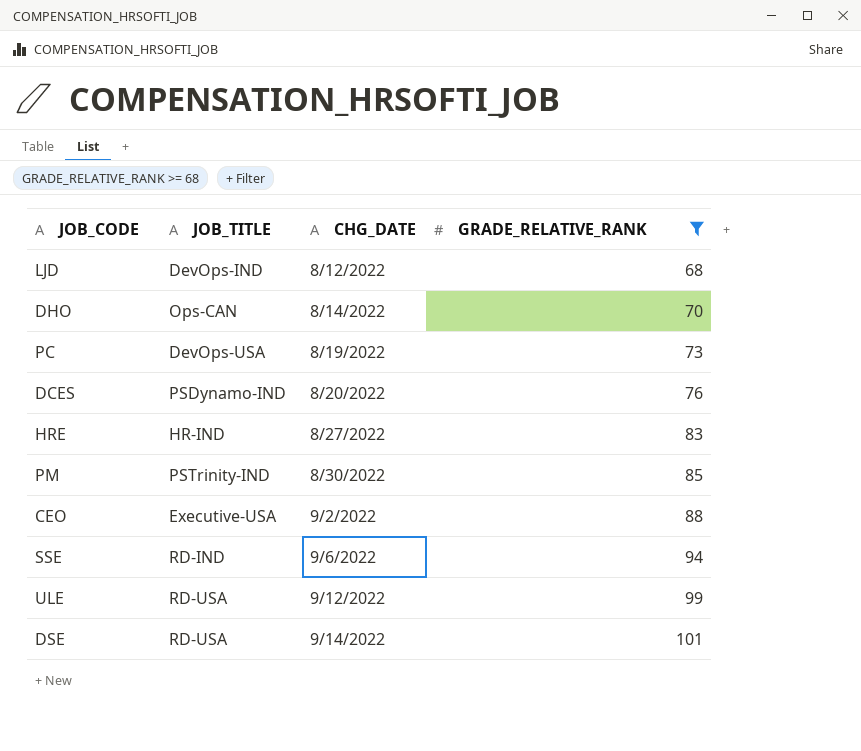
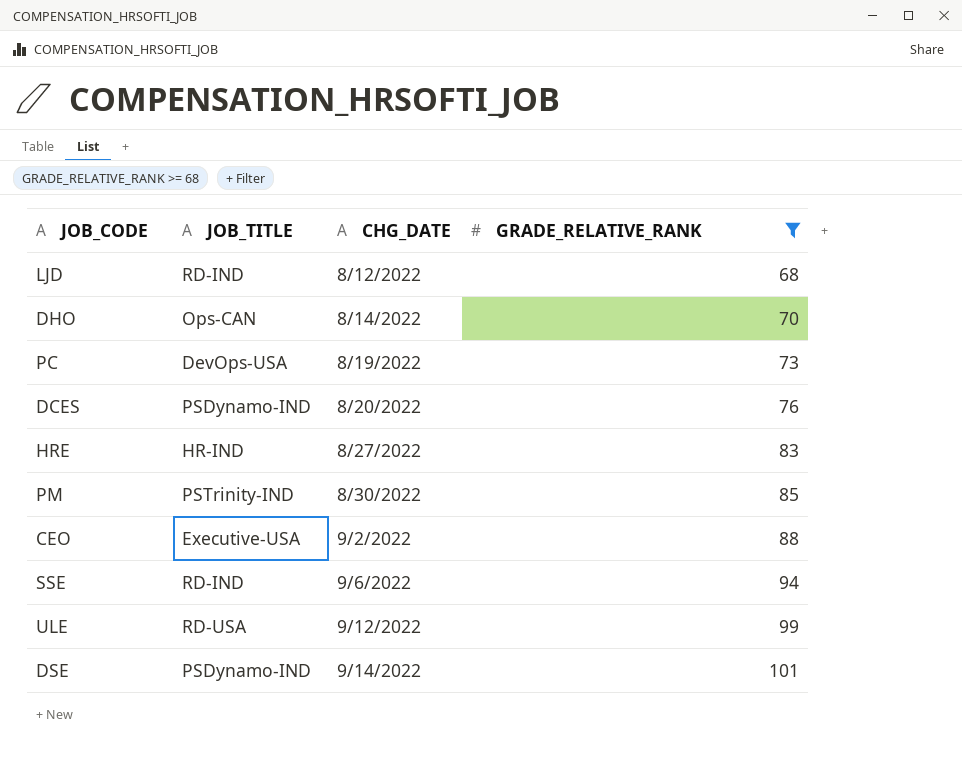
LJD | JOB_TITLE: DevOps-IND -> RD-IND
DSE | JOB_TITLE: RD-USA -> PSDynamo-IND

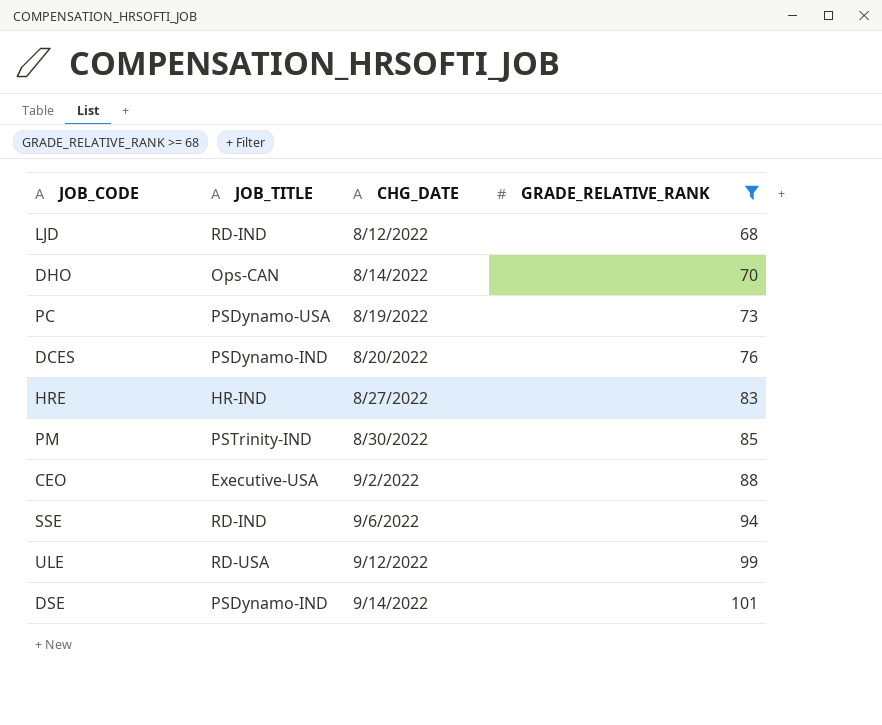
PC | JOB_TITLE: DevOps-USA -> PSDynamo-USA

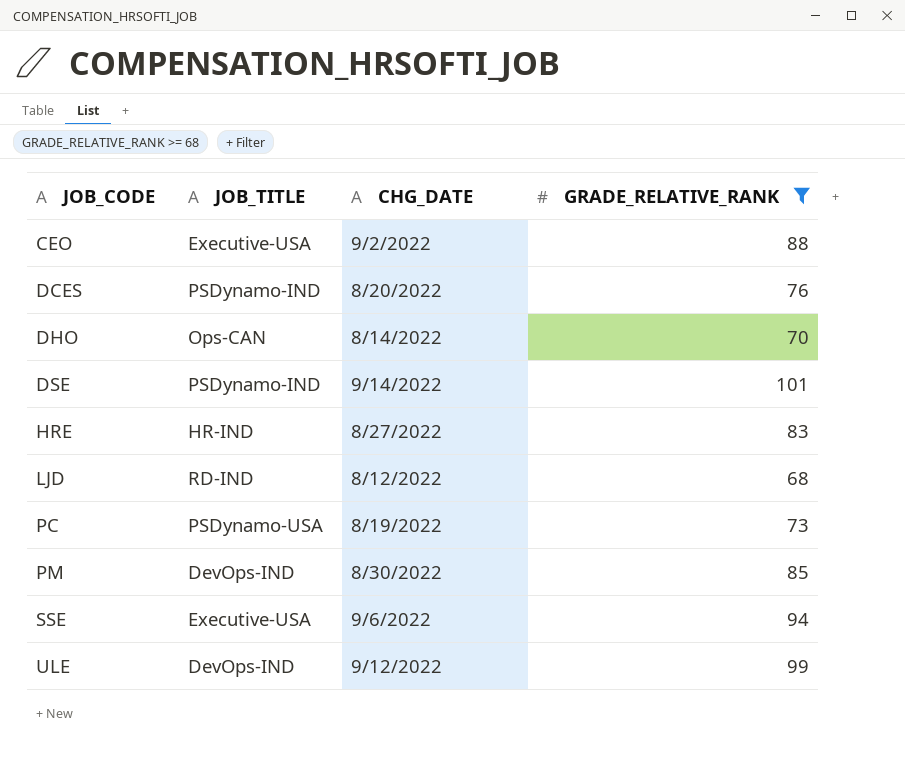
row order: CHG_DATE ascending -> JOB_CODE ascending
PM | JOB_TITLE: PSTrinity-IND -> DevOps-IND
SSE | JOB_TITLE: RD-IND -> Executive-USA
ULE | JOB_TITLE: RD-USA -> DevOps-IND

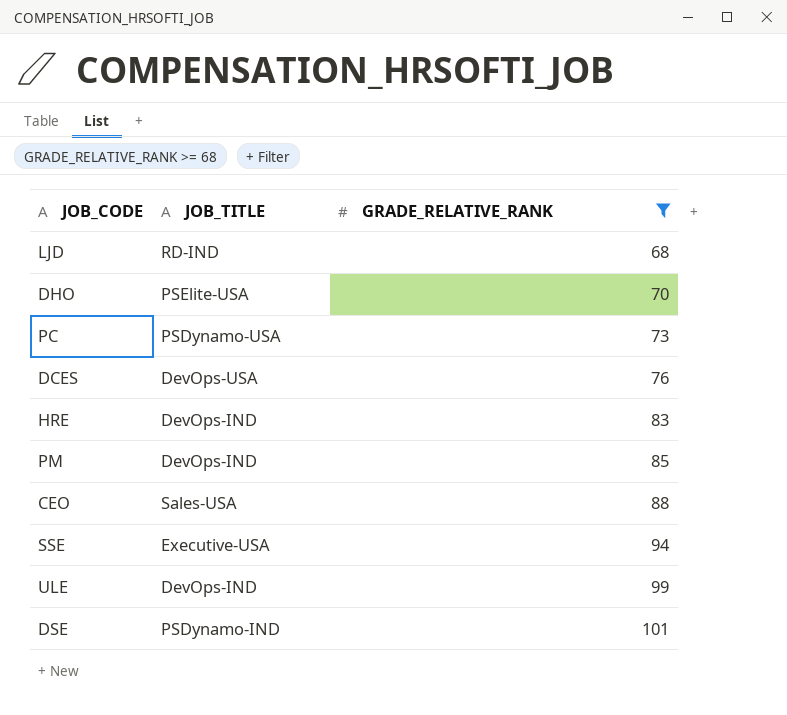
row order: JOB_CODE ascending -> GRADE_RELATIVE_RANK ascending
column CHG_DATE | position: 3 -> none
DHO | JOB_TITLE: Ops-CAN -> PSElite-USA
DCES | JOB_TITLE: PSDynamo-IND -> DevOps-USA
HRE | JOB_TITLE: HR-IND -> DevOps-IND
CEO | JOB_TITLE: Executive-USA -> Sales-USA

